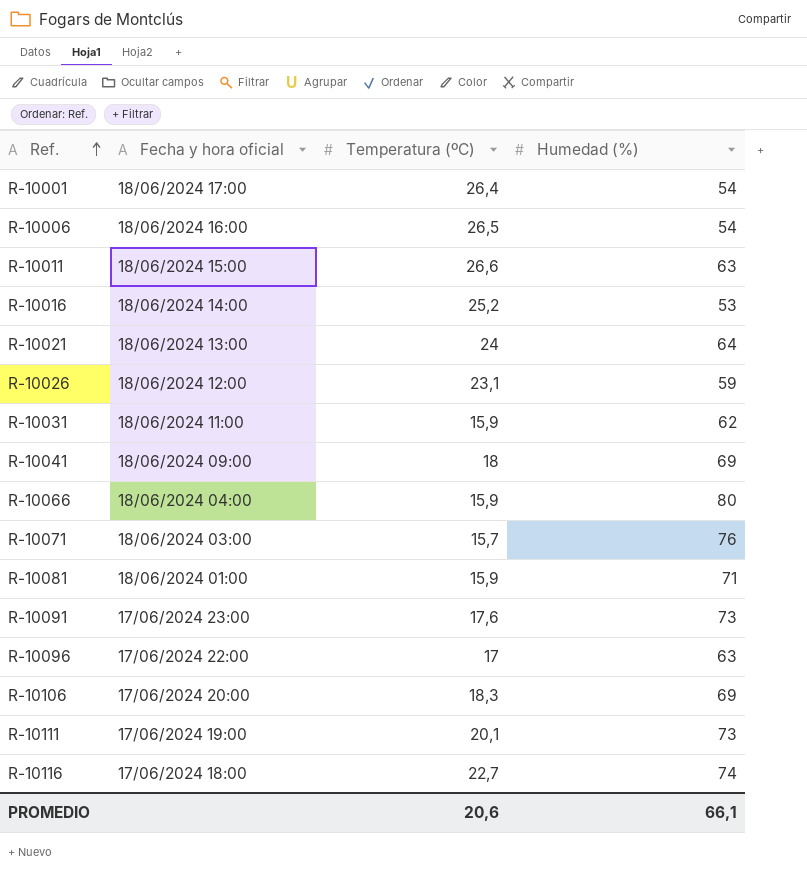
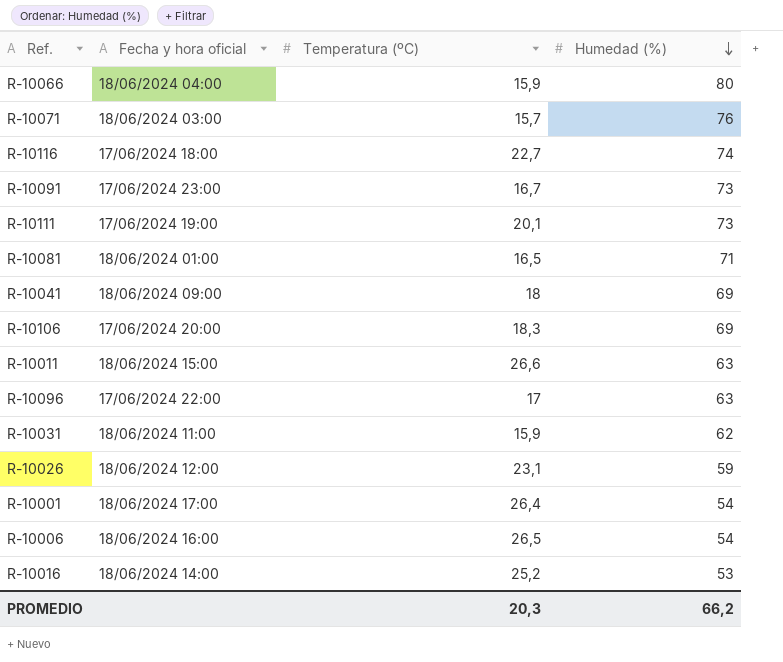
row order: Ref. ascending -> Humedad (%) descending
row R-10021: 18/06/2024 13:00 | 24 | 64 -> none
R-10091 | Temperatura (ºC): 17,6 -> 16,7
R-10081 | Temperatura (ºC): 15,9 -> 16,5
PROMEDIO | Temperatura (ºC): 20,6 -> 20,3
PROMEDIO | Humedad (%): 66,1 -> 66,2

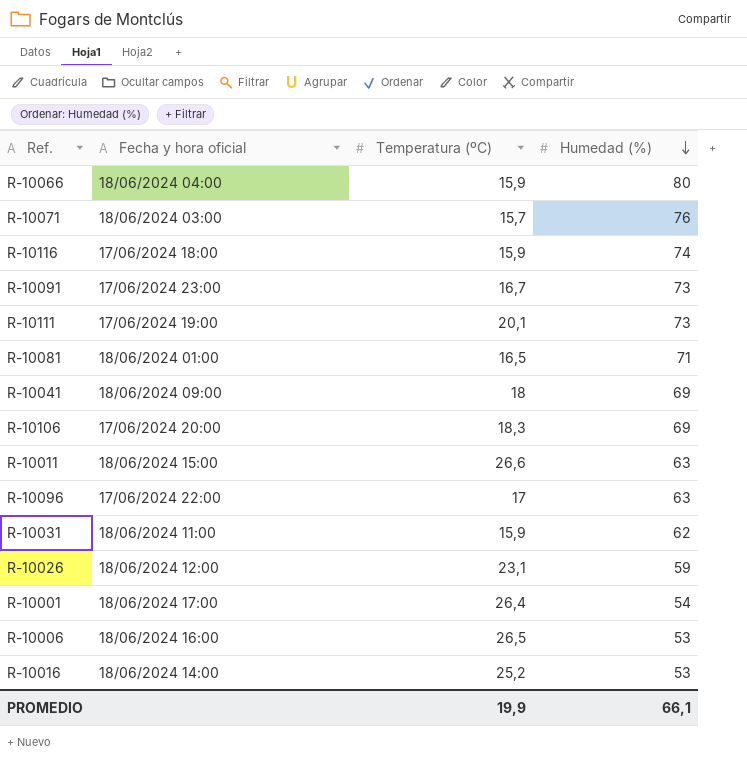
R-10116 | Temperatura (ºC): 22,7 -> 15,9
R-10006 | Humedad (%): 54 -> 53
PROMEDIO | Temperatura (ºC): 20,3 -> 19,9
PROMEDIO | Humedad (%): 66,2 -> 66,1

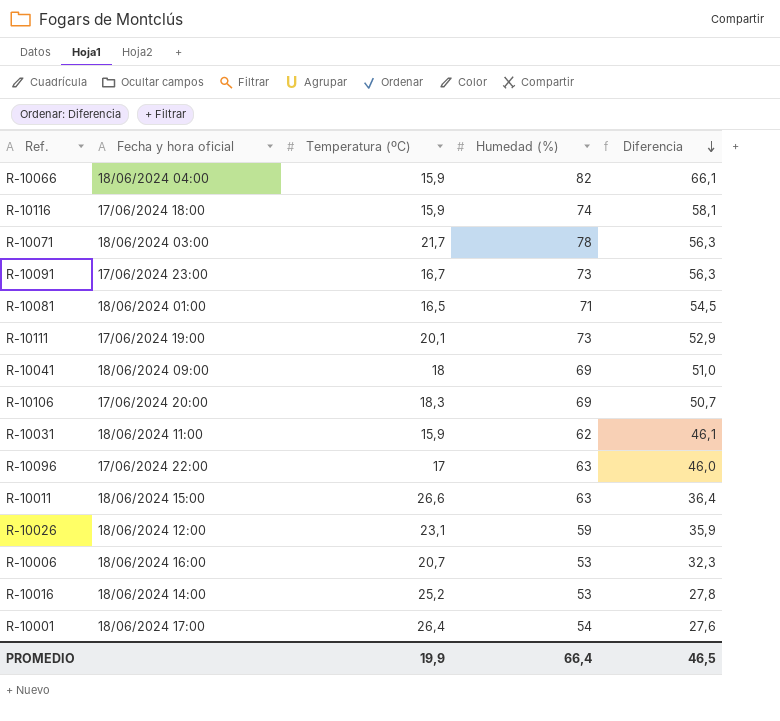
row order: Humedad (%) descending -> Diferencia descending
column Diferencia | formula: none -> [Humedad (%)] - [Temperatura (ºC)]
R-10066 | Humedad (%): 80 -> 82
R-10071 | Temperatura (ºC): 15,7 -> 21,7
R-10071 | Humedad (%): 76 -> 78
R-10006 | Temperatura (ºC): 26,5 -> 20,7
PROMEDIO | Humedad (%): 66,1 -> 66,4

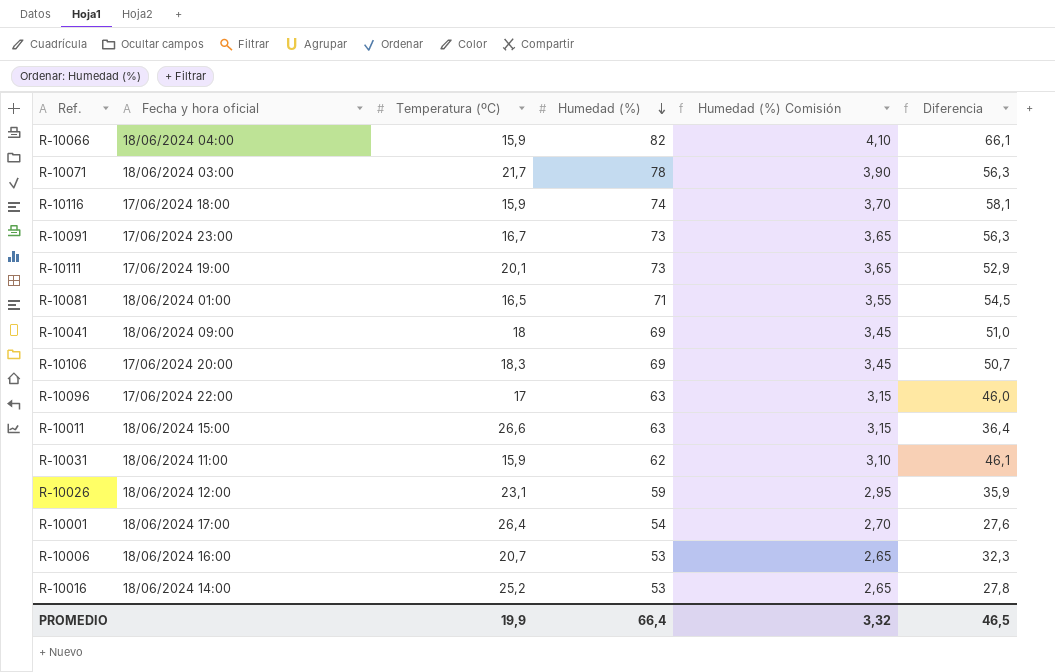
row order: Diferencia descending -> Humedad (%) descending
column Humedad (%) Comisión | formula: none -> [Humedad (%)] * 0,05

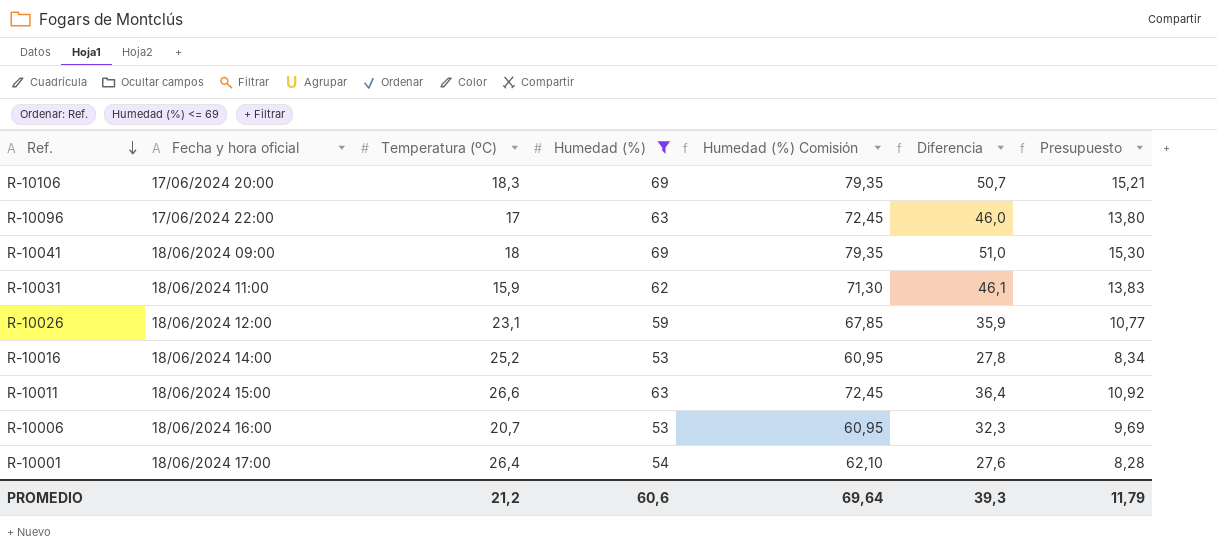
filter: none -> Humedad (%) <= 69
row order: Humedad (%) descending -> Ref. descending
column Humedad (%) Comisión | formula: [Humedad (%)] * 0,05 -> [Humedad (%)] * 1,15
column Presupuesto | formula: none -> [Diferencia] * 0,3
PROMEDIO | Temperatura (ºC): 19,9 -> 21,2
PROMEDIO | Humedad (%): 66,4 -> 60,6
PROMEDIO | Humedad (%) Comisión: 3,32 -> 69,64
PROMEDIO | Diferencia: 46,5 -> 39,3

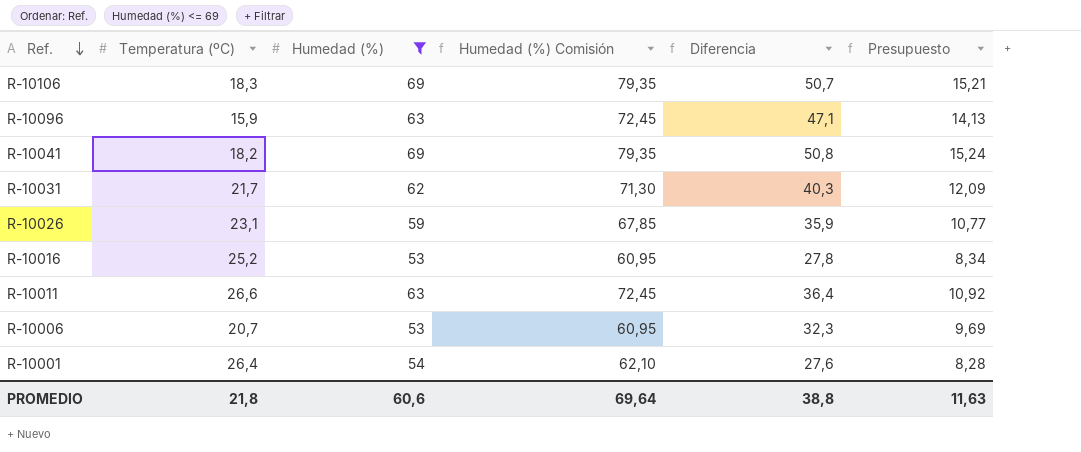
column Fecha y hora oficial | position: 2 -> none
R-10096 | Temperatura (ºC): 17 -> 15,9
R-10096 | Diferencia: 46,0 -> 47,1
R-10096 | Presupuesto: 13,80 -> 14,13
R-10041 | Temperatura (ºC): 18 -> 18,2
R-10041 | Diferencia: 51,0 -> 50,8
R-10041 | Presupuesto: 15,30 -> 15,24
R-10031 | Temperatura (ºC): 15,9 -> 21,7
R-10031 | Diferencia: 46,1 -> 40,3
R-10031 | Presupuesto: 13,83 -> 12,09
PROMEDIO | Temperatura (ºC): 21,2 -> 21,8
PROMEDIO | Diferencia: 39,3 -> 38,8
PROMEDIO | Presupuesto: 11,79 -> 11,63

